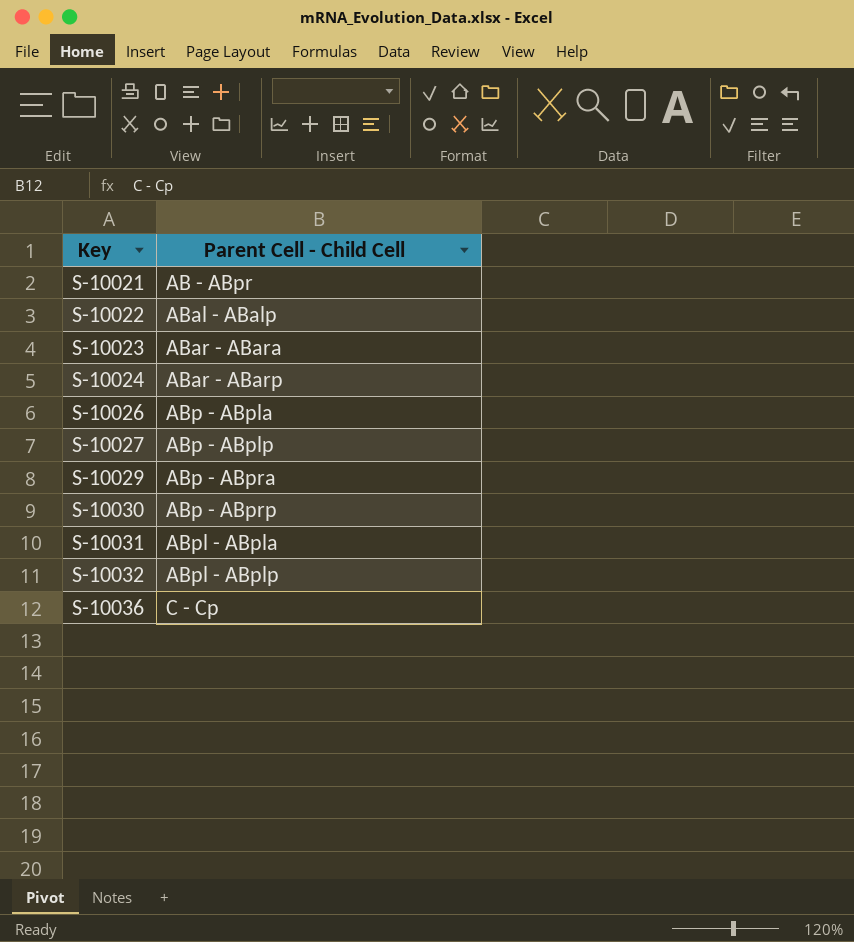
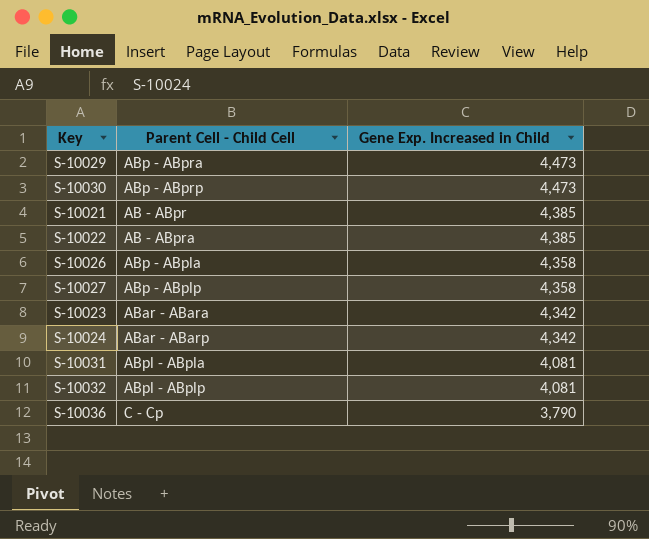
row order: Key ascending -> Gene Exp. Increased in Child descending
column Gene Exp. Increased in Child | position: none -> 3
S-10022 | Parent Cell - Child Cell: ABal - ABalp -> AB - ABpra

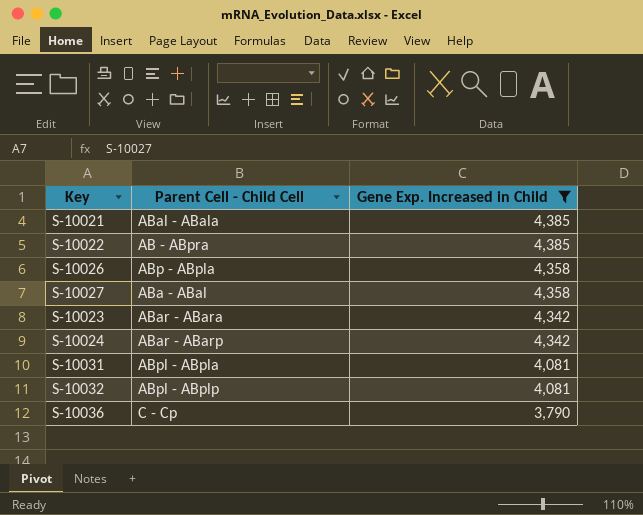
filter: none -> Gene Exp. Increased in Child != 4,473
S-10021 | Parent Cell - Child Cell: AB - ABpr -> ABal - ABala
S-10027 | Parent Cell - Child Cell: ABp - ABplp -> ABa - ABal

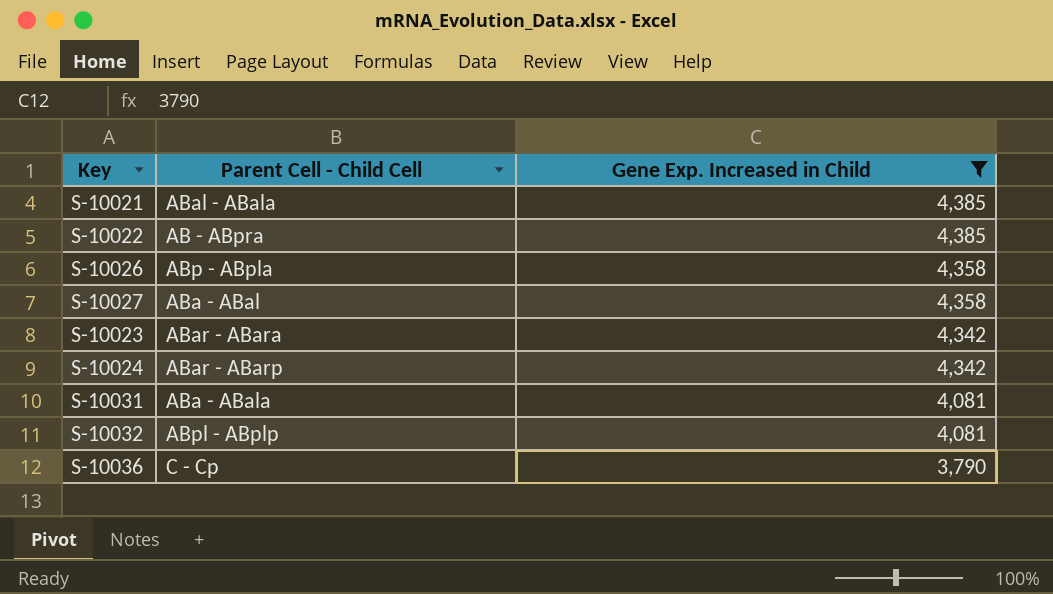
S-10031 | Parent Cell - Child Cell: ABpl - ABpla -> ABa - ABala

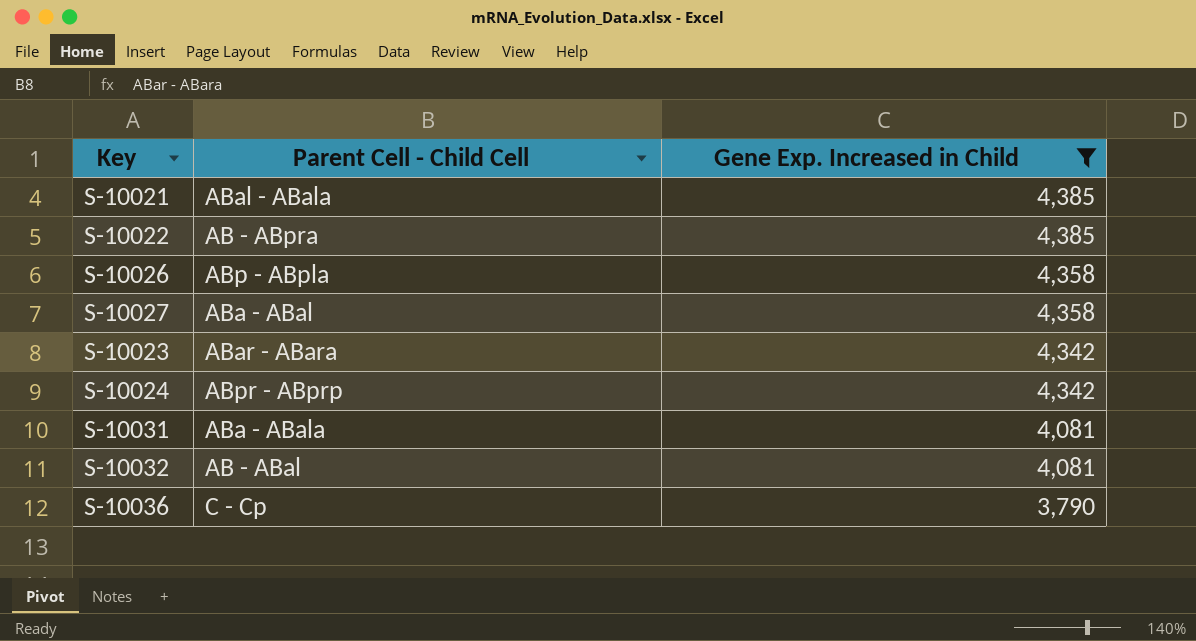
S-10024 | Parent Cell - Child Cell: ABar - ABarp -> ABpr - ABprp
S-10032 | Parent Cell - Child Cell: ABpl - ABplp -> AB - ABal

